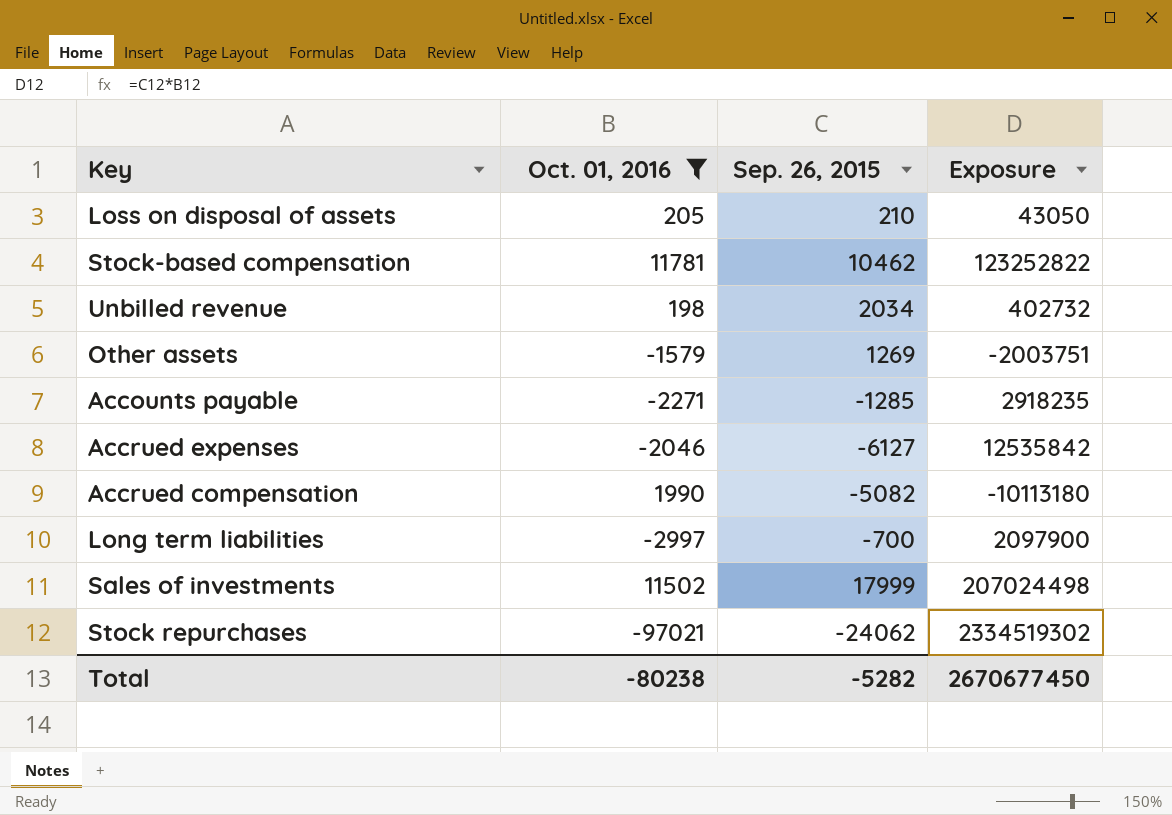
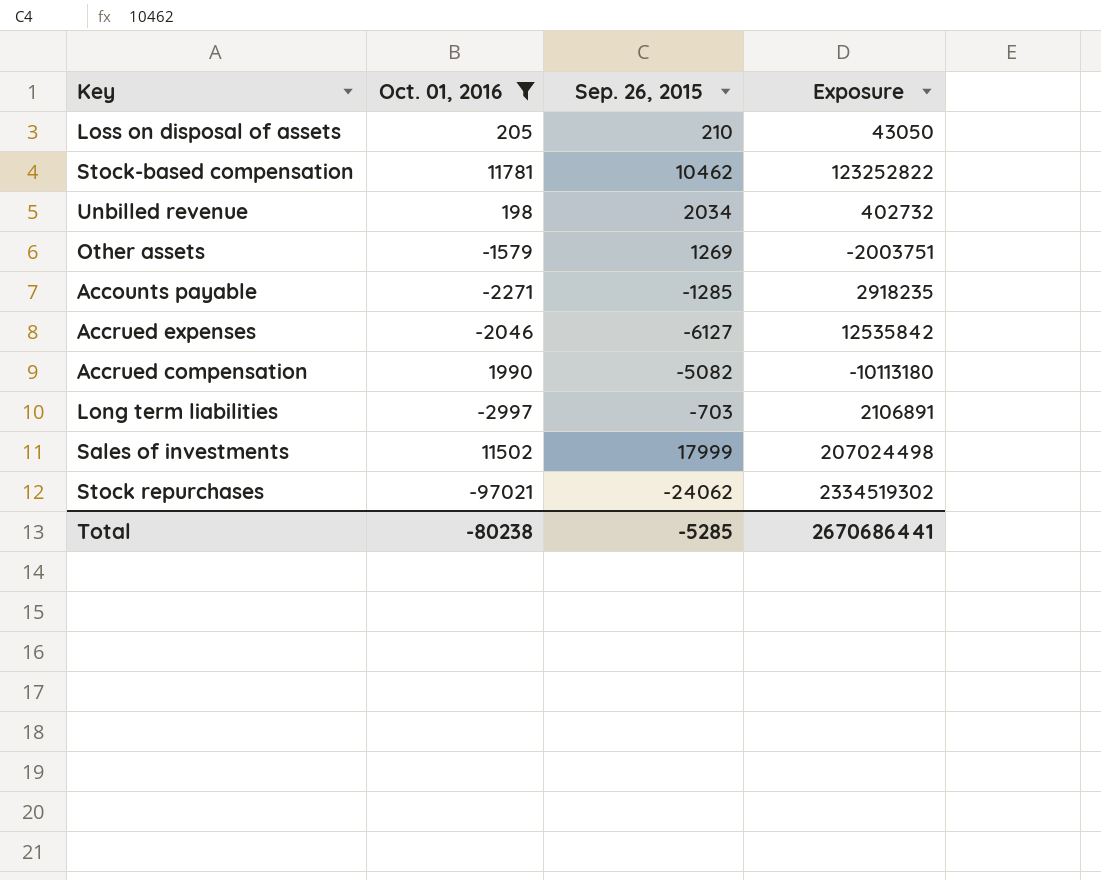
Long term liabilities | Sep. 26, 2015: -700 -> -703
Long term liabilities | Exposure: 2097900 -> 2106891
Total | Sep. 26, 2015: -5282 -> -5285
Total | Exposure: 2670677450 -> 2670686441

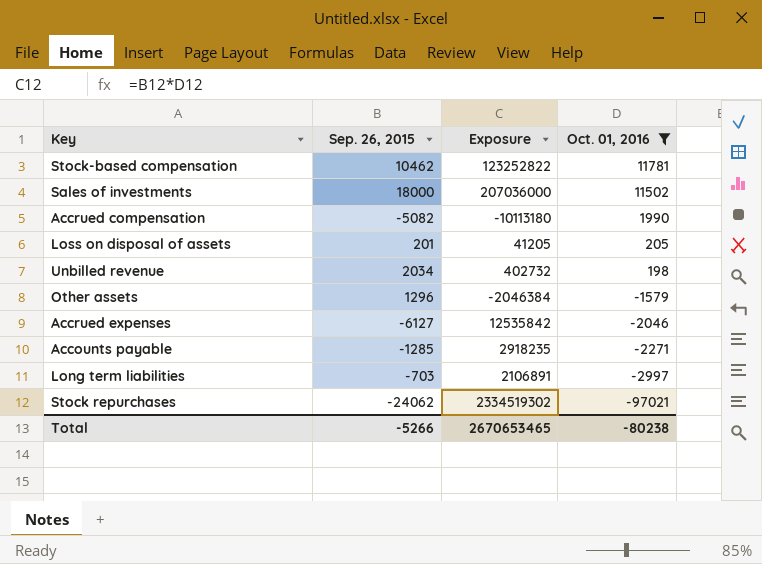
row order: none -> Oct. 01, 2016 descending
column Oct. 01, 2016 | position: 2 -> 4
Sales of investments | Sep. 26, 2015: 17999 -> 18000
Sales of investments | Exposure: 207024498 -> 207036000
Loss on disposal of assets | Sep. 26, 2015: 210 -> 201
Loss on disposal of assets | Exposure: 43050 -> 41205
Other assets | Sep. 26, 2015: 1269 -> 1296
Other assets | Exposure: -2003751 -> -2046384
Total | Sep. 26, 2015: -5285 -> -5266
Total | Exposure: 2670686441 -> 2670653465

